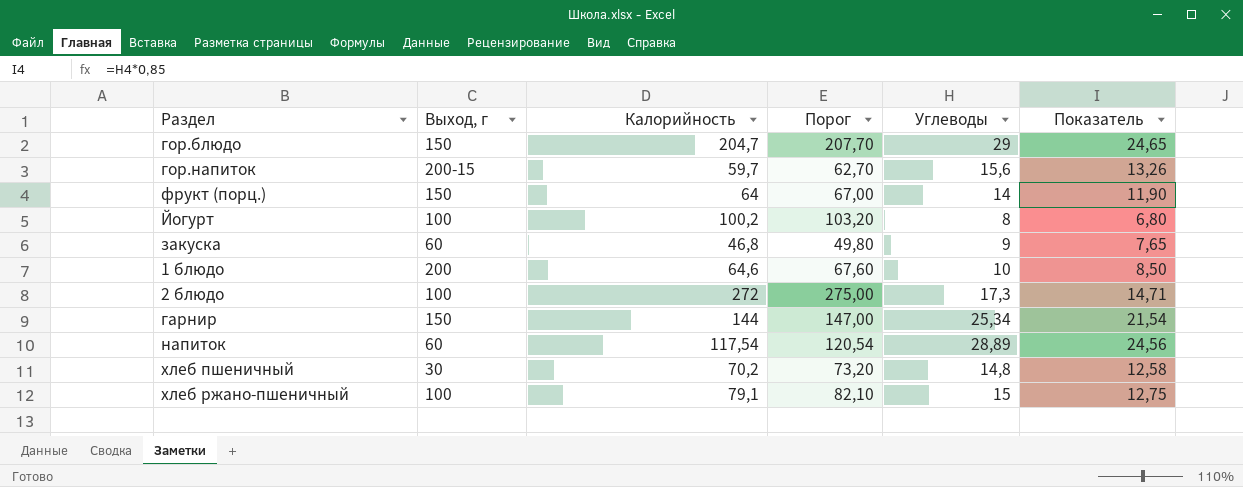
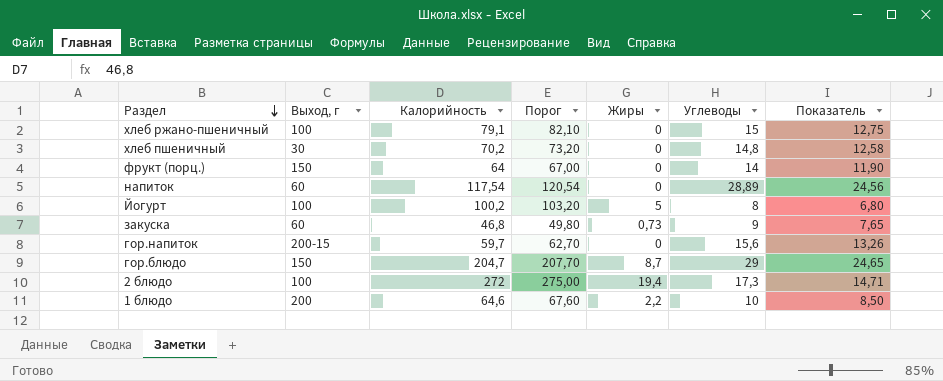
row order: none -> Раздел descending
column Жиры | position: none -> 5
row гарнир: 150 | 144 | 147,00 | 25,34 | 21,54 -> none

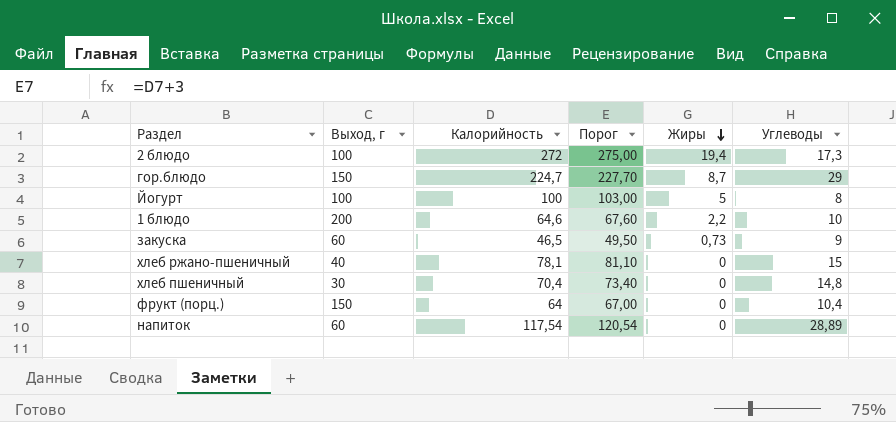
row order: Раздел descending -> Жиры descending
column Показатель | formula: [Углеводы] * 0,85 -> none
row гор.напиток: 200-15 | 59,7 | 62,70 | 0 | 15,6 | 13,26 -> none
гор.блюдо | Калорийность: 204,7 -> 224,7
гор.блюдо | Порог: 207,70 -> 227,70
Йогурт | Калорийность: 100,2 -> 100
Йогурт | Порог: 103,20 -> 103,00
закуска | Калорийность: 46,8 -> 46,5
закуска | Порог: 49,80 -> 49,50
хлеб ржано-пшеничный | Выход, г: 100 -> 40
хлеб ржано-пшеничный | Калорийность: 79,1 -> 78,1
хлеб ржано-пшеничный | Порог: 82,10 -> 81,10
хлеб пшеничный | Калорийность: 70,2 -> 70,4
хлеб пшеничный | Порог: 73,20 -> 73,40
фрукт (порц.) | Углеводы: 14 -> 10,4

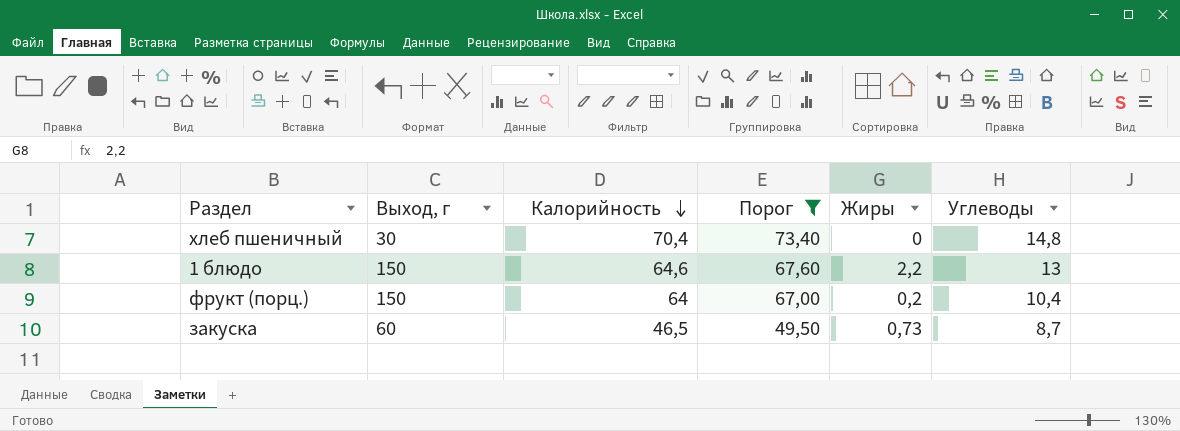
filter: none -> Порог <= 73,40
row order: Жиры descending -> Калорийность descending
1 блюдо | Выход, г: 200 -> 150
1 блюдо | Углеводы: 10 -> 13
фрукт (порц.) | Жиры: 0 -> 0,2
закуска | Углеводы: 9 -> 8,7

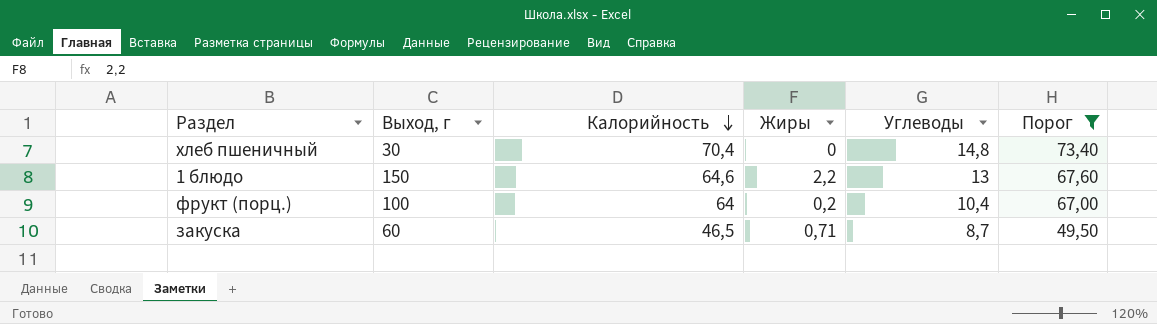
column Порог | position: 4 -> 6
фрукт (порц.) | Выход, г: 150 -> 100
закуска | Жиры: 0,73 -> 0,71

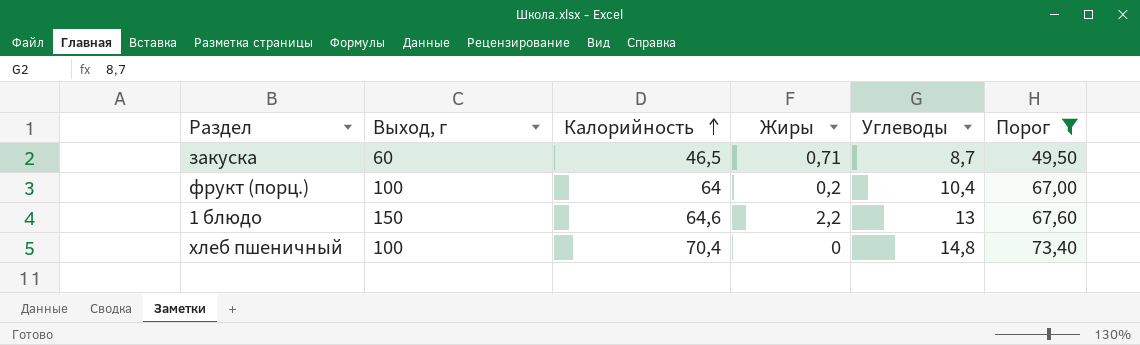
row order: Калорийность descending -> Калорийность ascending
хлеб пшеничный | Выход, г: 30 -> 100

